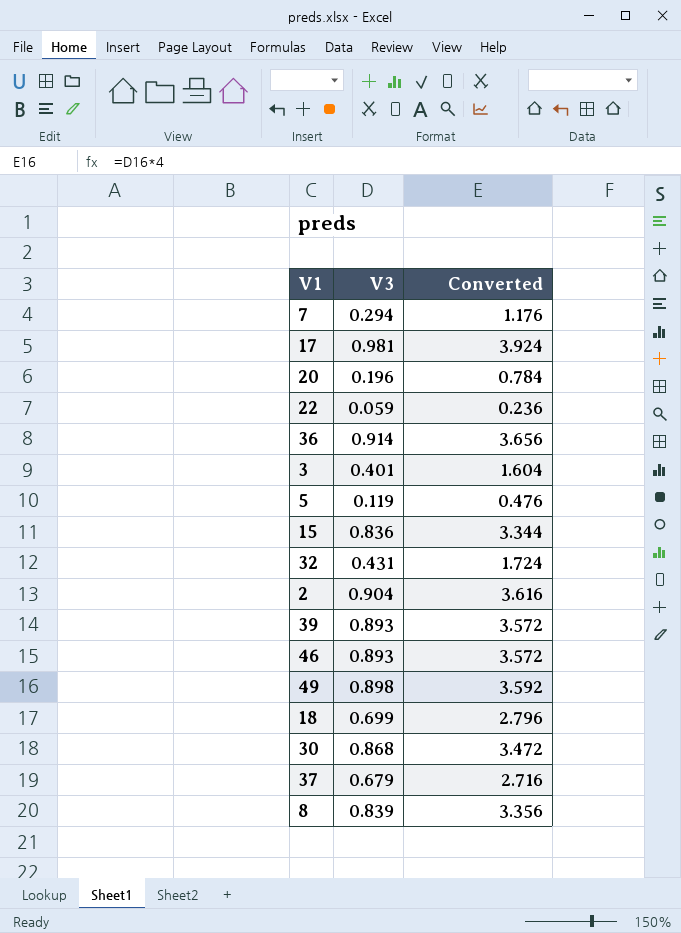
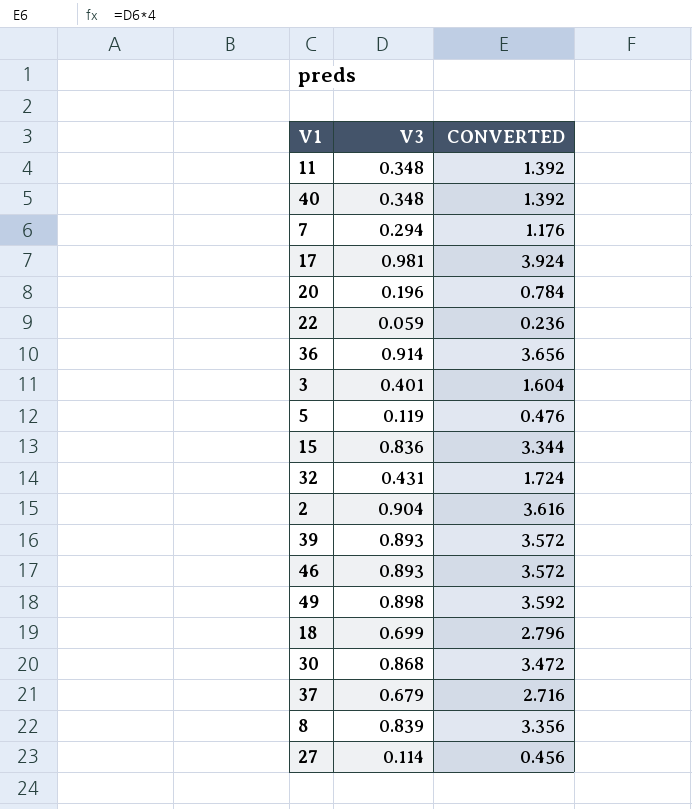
column name: Converted -> CONVERTED
row 11: none -> 0.348 | 1.392
row 40: none -> 0.348 | 1.392
row 27: none -> 0.114 | 0.456

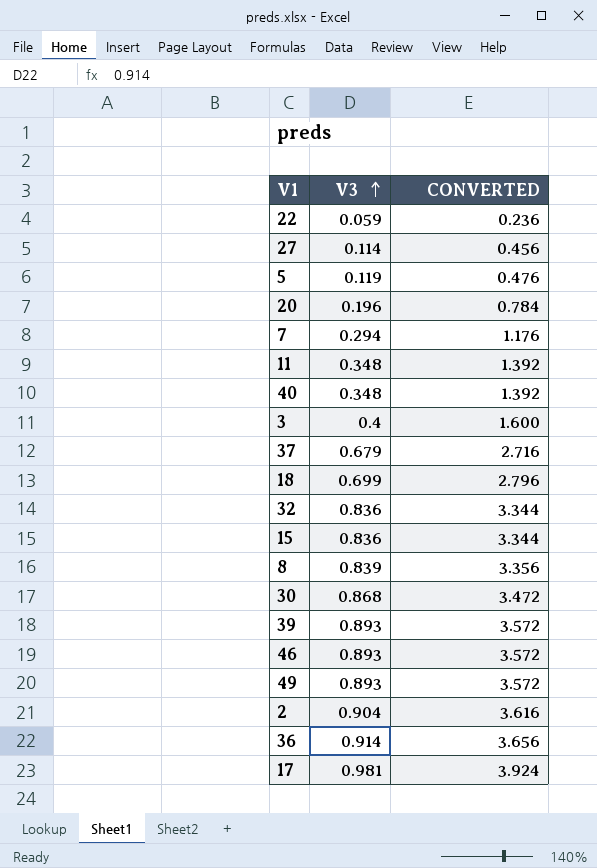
row order: none -> V3 ascending
3 | V3: 0.401 -> 0.4
3 | CONVERTED: 1.604 -> 1.600
32 | V3: 0.431 -> 0.836
32 | CONVERTED: 1.724 -> 3.344
49 | V3: 0.898 -> 0.893
49 | CONVERTED: 3.592 -> 3.572

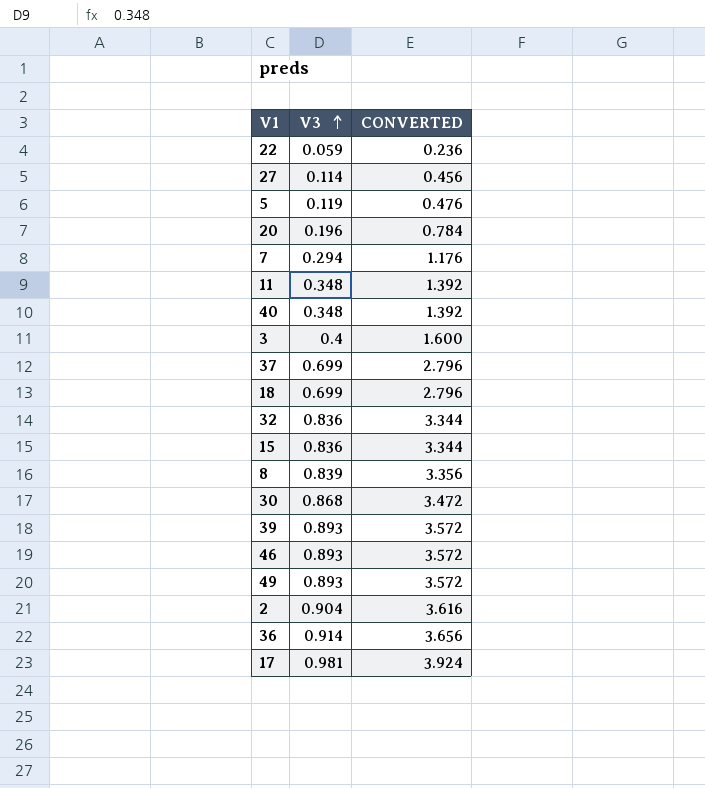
37 | V3: 0.679 -> 0.699
37 | CONVERTED: 2.716 -> 2.796

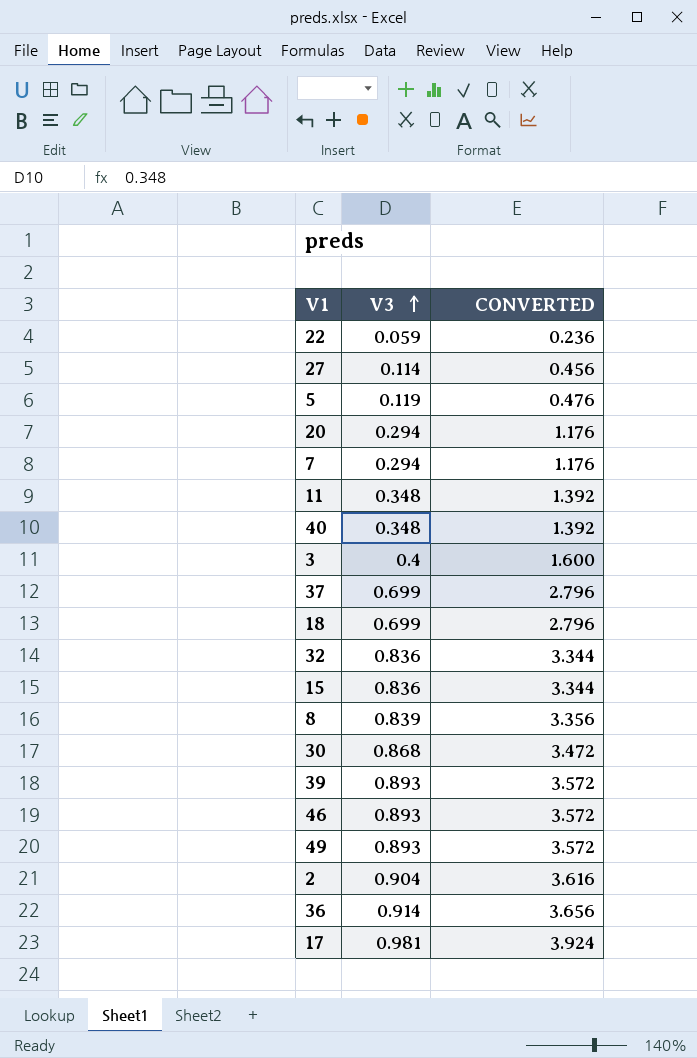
20 | V3: 0.196 -> 0.294
20 | CONVERTED: 0.784 -> 1.176

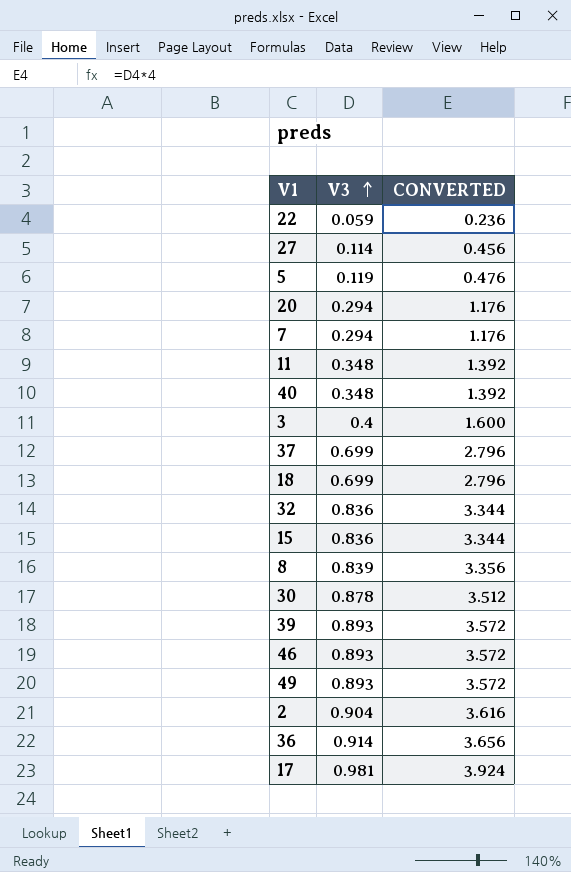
30 | V3: 0.868 -> 0.878
30 | CONVERTED: 3.472 -> 3.512

